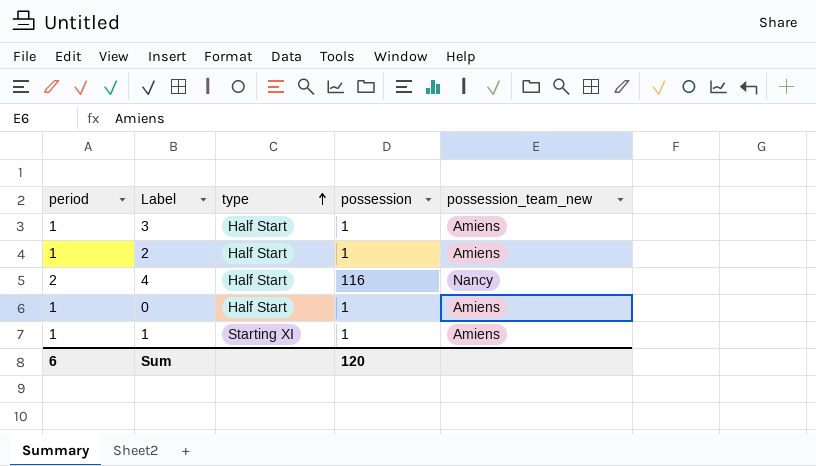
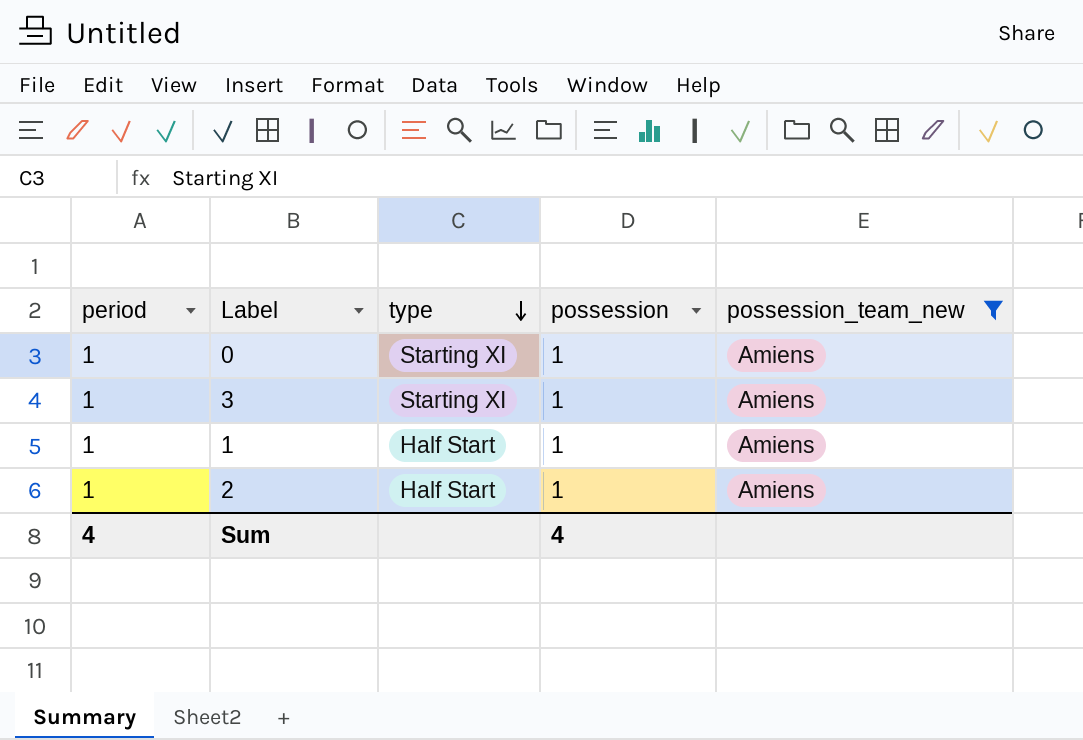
filter: none -> possession_team_new = Amiens
row order: type ascending -> type descending
0 | type: Half Start -> Starting XI
3 | type: Half Start -> Starting XI
1 | type: Starting XI -> Half Start
Sum | period: 6 -> 4
Sum | possession: 120 -> 4

